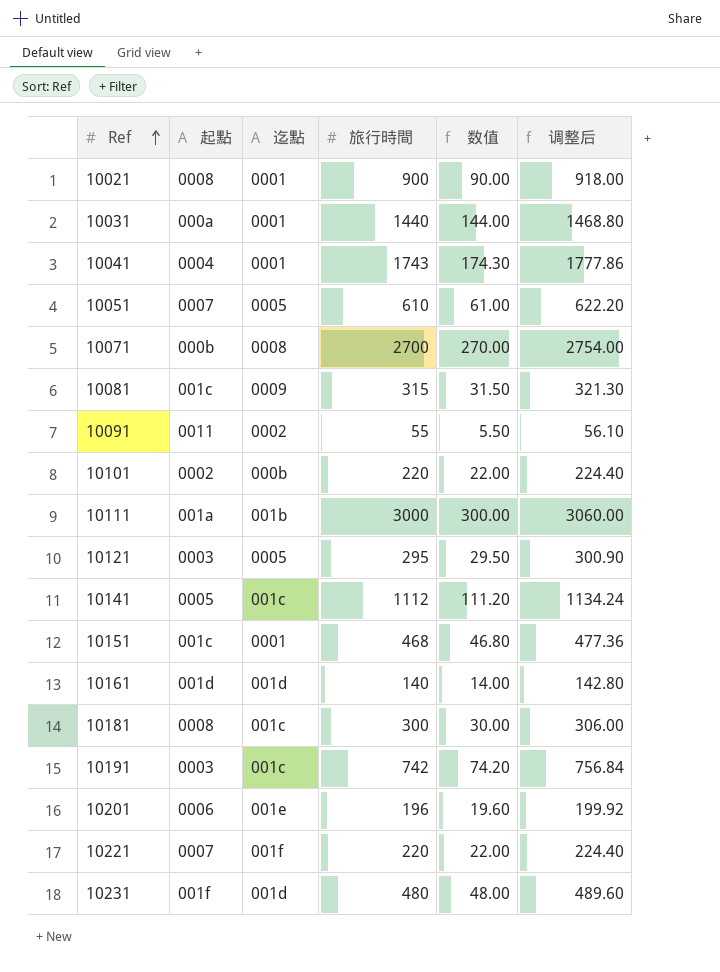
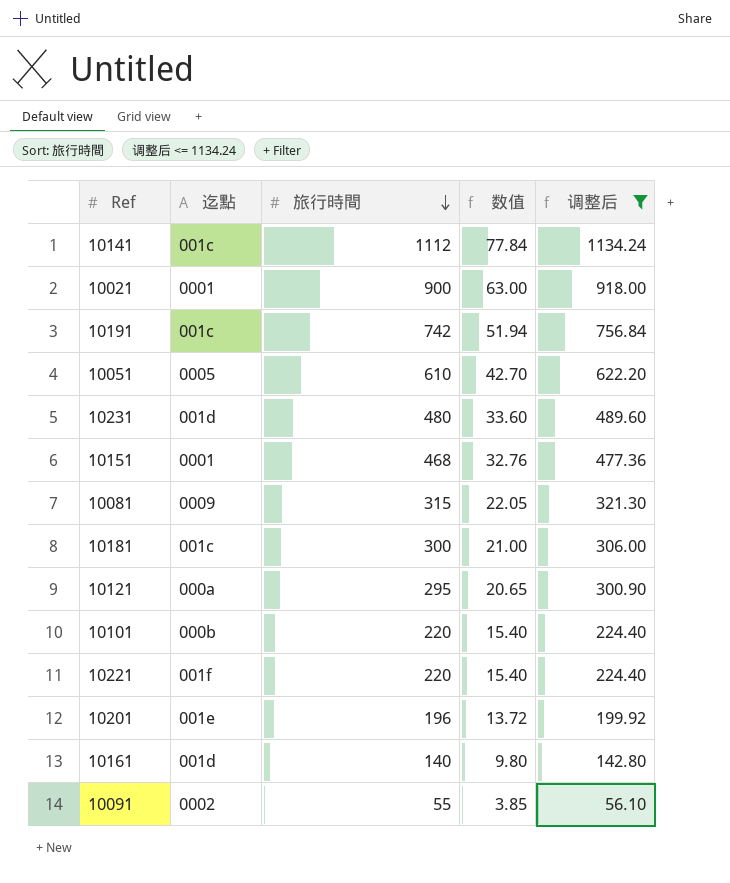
filter: none -> 调整后 <= 1134.24
row order: Ref ascending -> 旅行時間 descending
column 起點 | position: 2 -> none
column 数值 | formula: [旅行時間] * 0.1 -> [旅行時間] * 0.07
10121 | 迄點: 0005 -> 000a

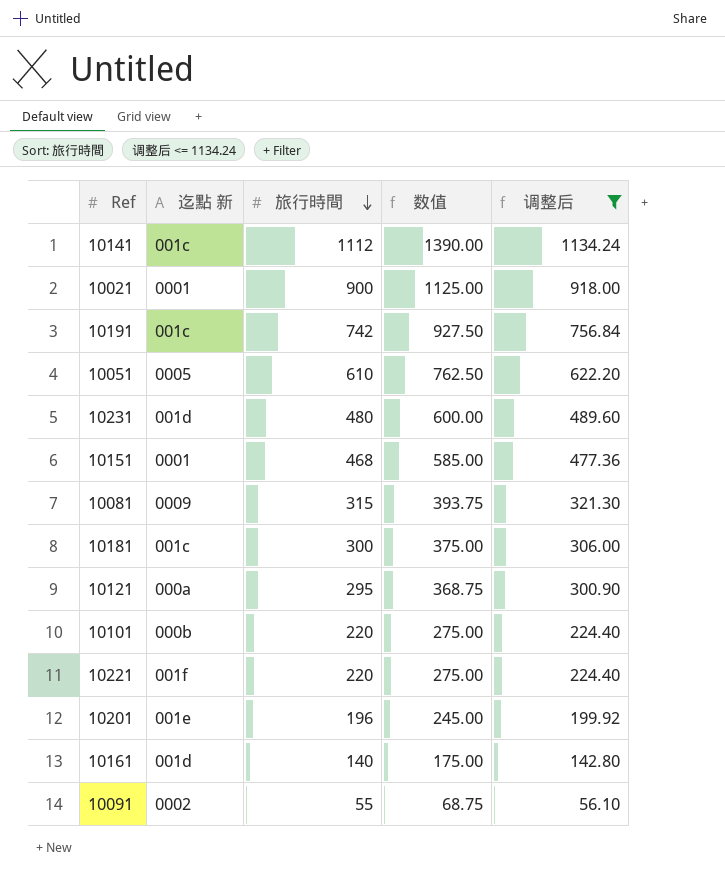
column name: 迄點 -> 迄點 新
column 数值 | formula: [旅行時間] * 0.07 -> [旅行時間] * 1.25

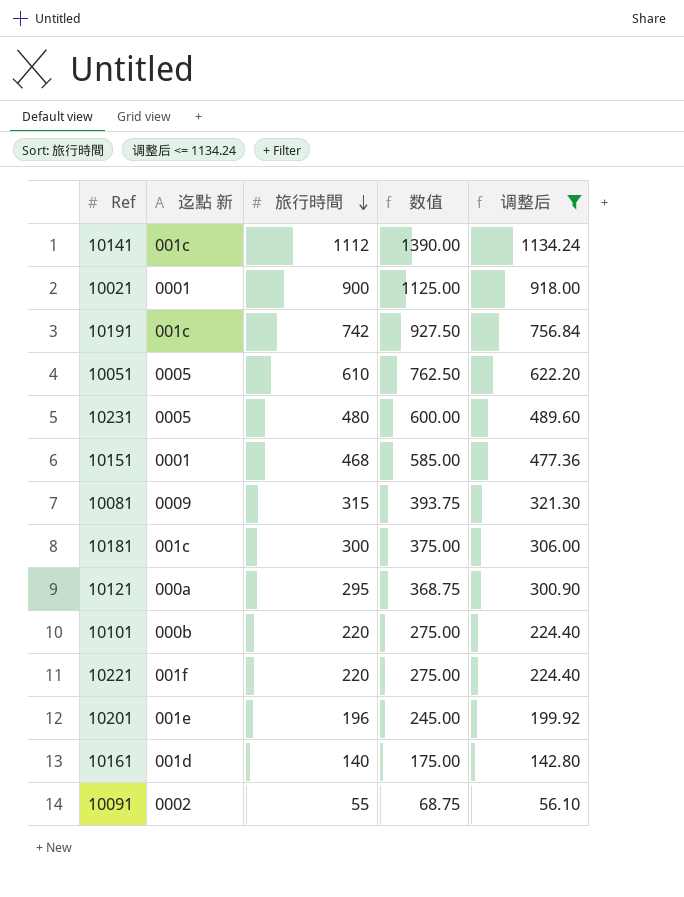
10231 | 迄點 新: 001d -> 0005

